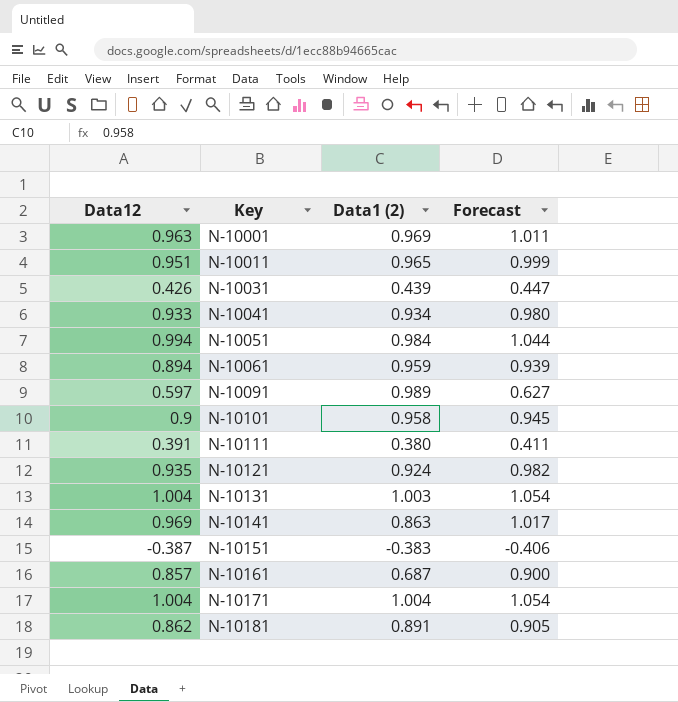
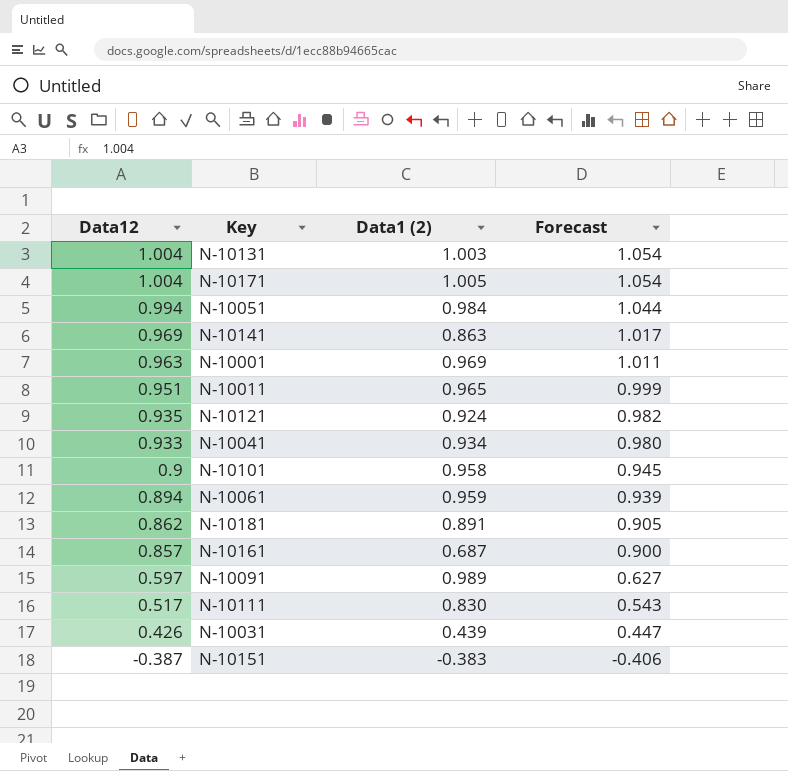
row order: Key ascending -> Data12 descending
N-10171 | Data1 (2): 1.004 -> 1.005
N-10111 | Data12: 0.391 -> 0.517
N-10111 | Data1 (2): 0.380 -> 0.830
N-10111 | Forecast: 0.411 -> 0.543

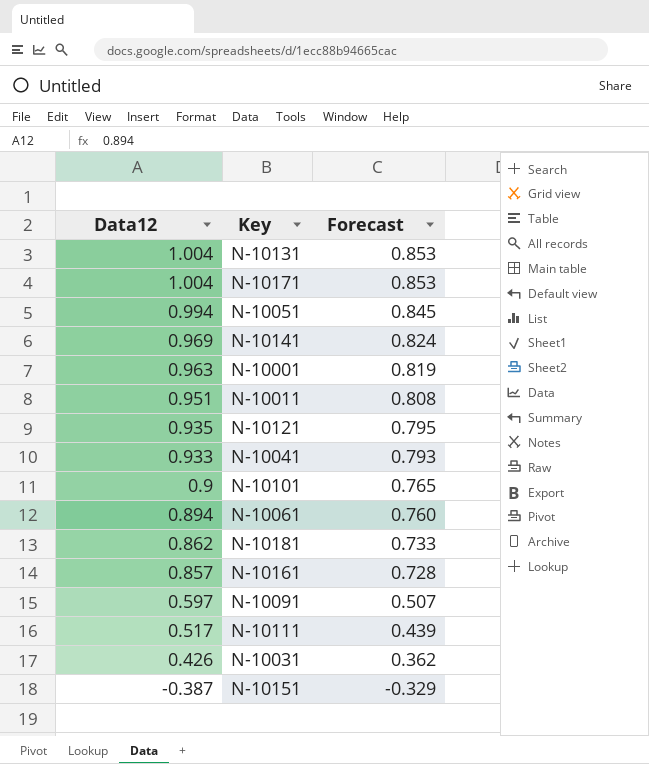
column Data1 (2) | position: 3 -> none
column Forecast | formula: [Data12] * 1.05 -> [Data12] * 0.85

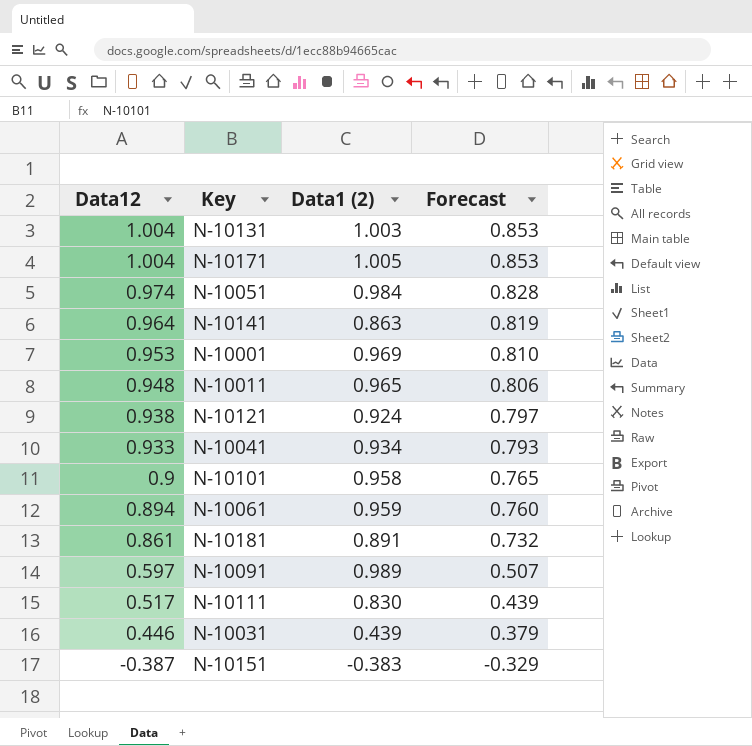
column Data1 (2) | position: none -> 3
row N-10161: 0.857 | 0.728 -> none
N-10051 | Data12: 0.994 -> 0.974
N-10051 | Forecast: 0.845 -> 0.828
N-10141 | Data12: 0.969 -> 0.964
N-10141 | Forecast: 0.824 -> 0.819
N-10001 | Data12: 0.963 -> 0.953
N-10001 | Forecast: 0.819 -> 0.810
N-10011 | Data12: 0.951 -> 0.948
N-10011 | Forecast: 0.808 -> 0.806
N-10121 | Data12: 0.935 -> 0.938
N-10121 | Forecast: 0.795 -> 0.797
N-10181 | Data12: 0.862 -> 0.861
N-10181 | Forecast: 0.733 -> 0.732
N-10031 | Data12: 0.426 -> 0.446
N-10031 | Forecast: 0.362 -> 0.379

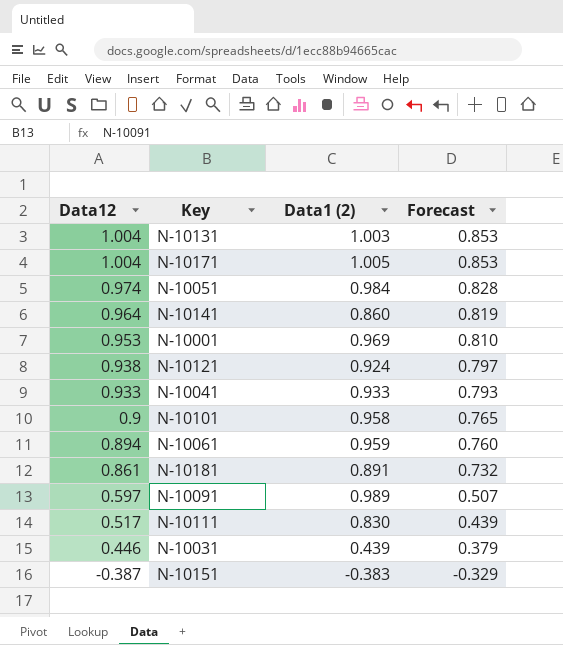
row N-10011: 0.948 | 0.965 | 0.806 -> none
N-10141 | Data1 (2): 0.863 -> 0.860
N-10041 | Data1 (2): 0.934 -> 0.933

